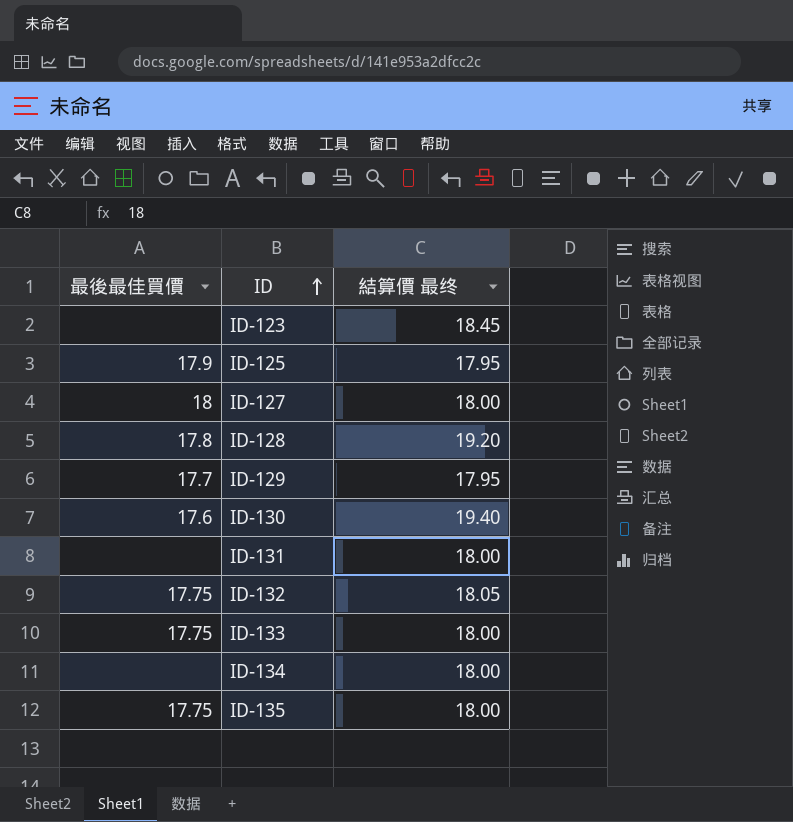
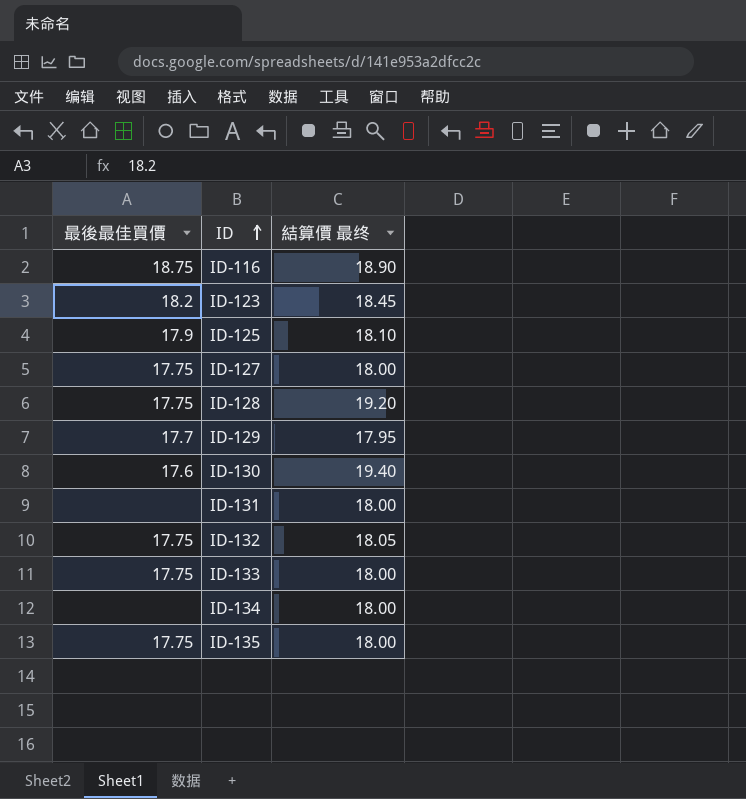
row ID-116: none -> 18.75 | 18.90
ID-123 | 最後最佳買價: none -> 18.2
ID-125 | 結算價 最终: 17.95 -> 18.10
ID-127 | 最後最佳買價: 18 -> 17.75
ID-128 | 最後最佳買價: 17.8 -> 17.75

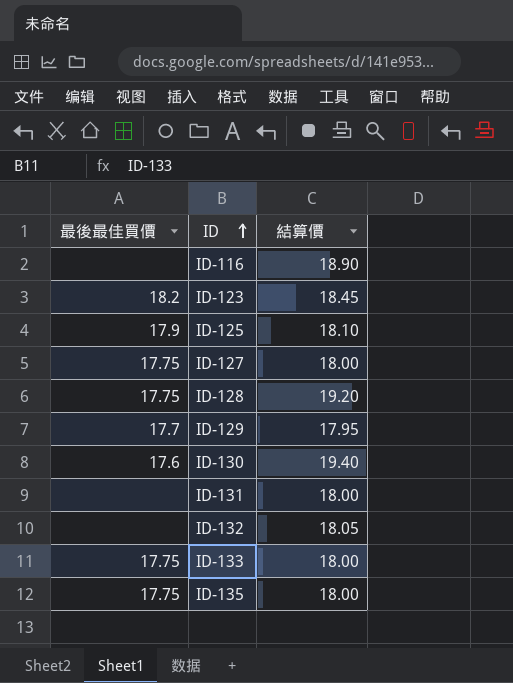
column name: 結算價 最终 -> 結算價
row ID-134: none | 18.00 -> none
ID-116 | 最後最佳買價: 18.75 -> none
ID-132 | 最後最佳買價: 17.75 -> none

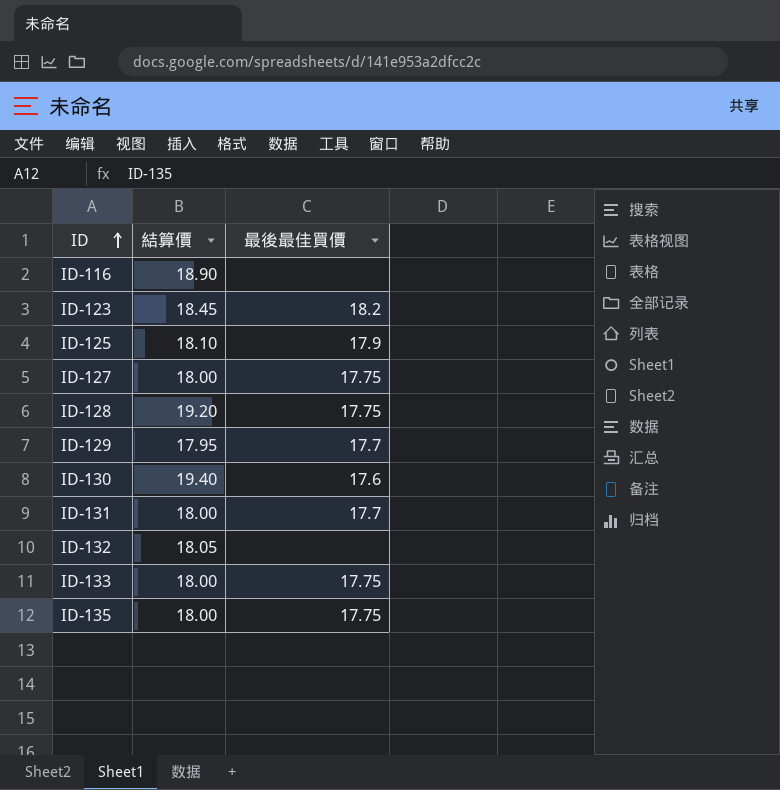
column 最後最佳買價 | position: 1 -> 3
ID-131 | 最後最佳買價: none -> 17.7

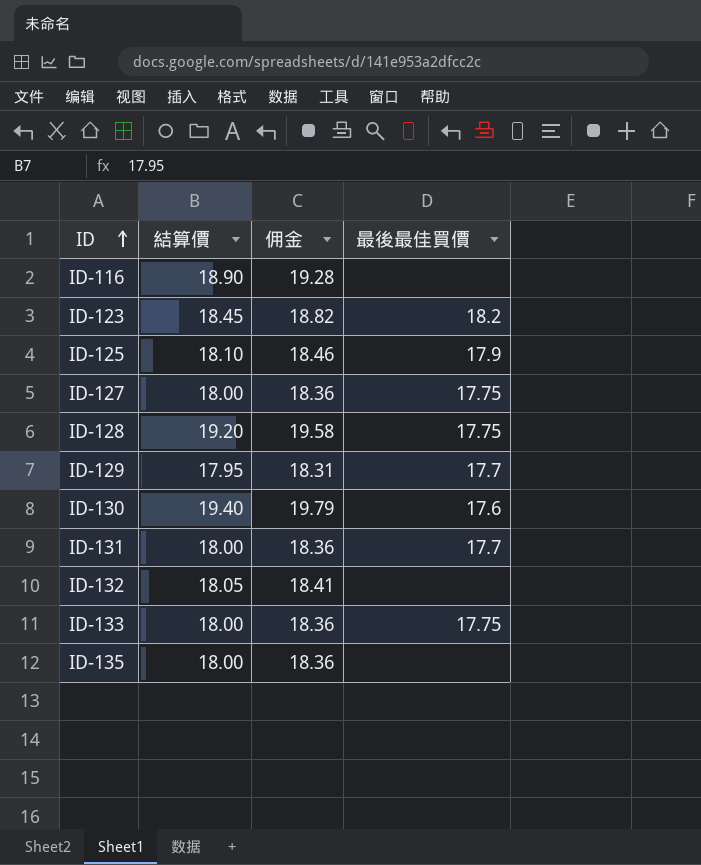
column 佣金 | formula: none -> [結算價] * 1.02
ID-135 | 最後最佳買價: 17.75 -> none

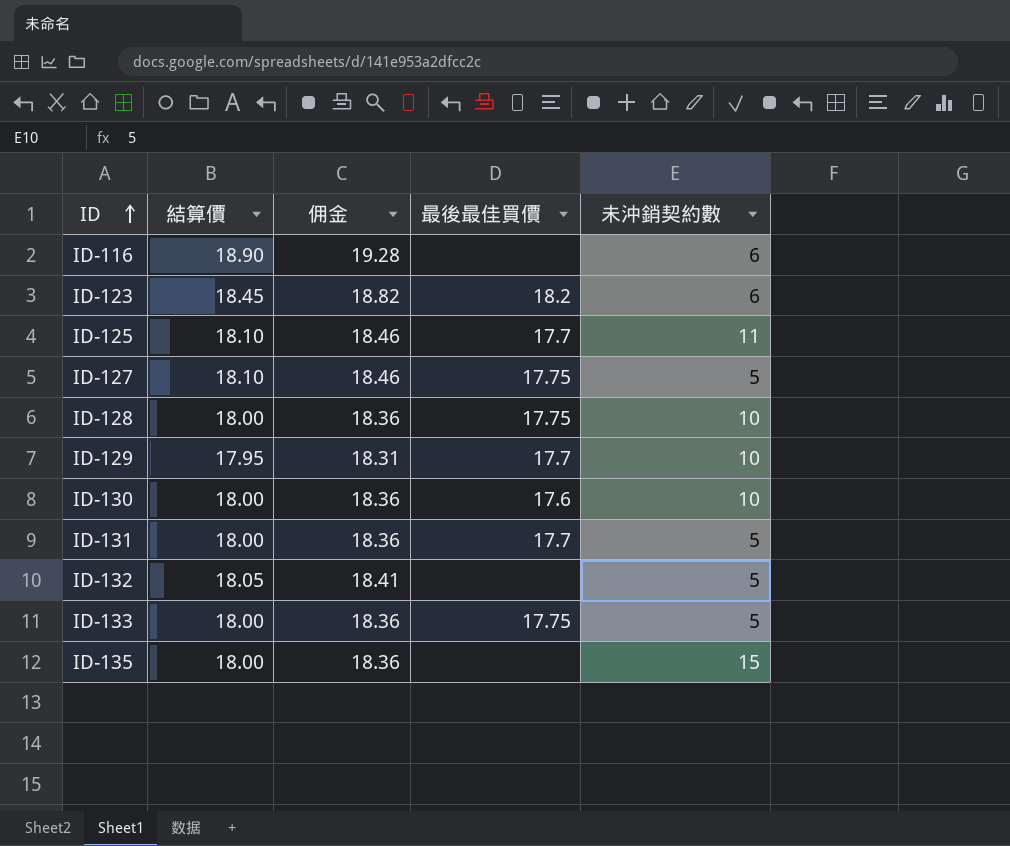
column 未沖銷契約數 | position: none -> 5
ID-125 | 最後最佳買價: 17.9 -> 17.7
ID-127 | 結算價: 18.00 -> 18.10
ID-127 | 佣金: 18.36 -> 18.46
ID-128 | 結算價: 19.20 -> 18.00
ID-128 | 佣金: 19.58 -> 18.36
ID-130 | 結算價: 19.40 -> 18.00
ID-130 | 佣金: 19.79 -> 18.36

